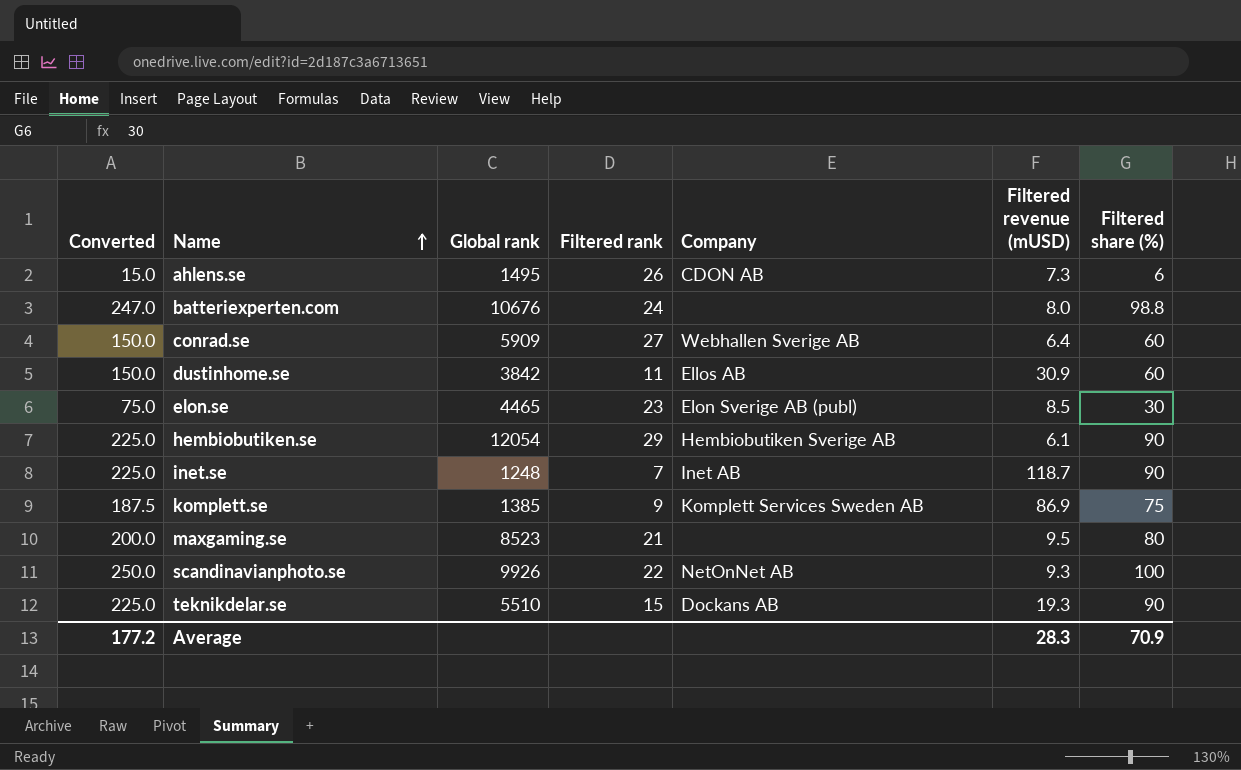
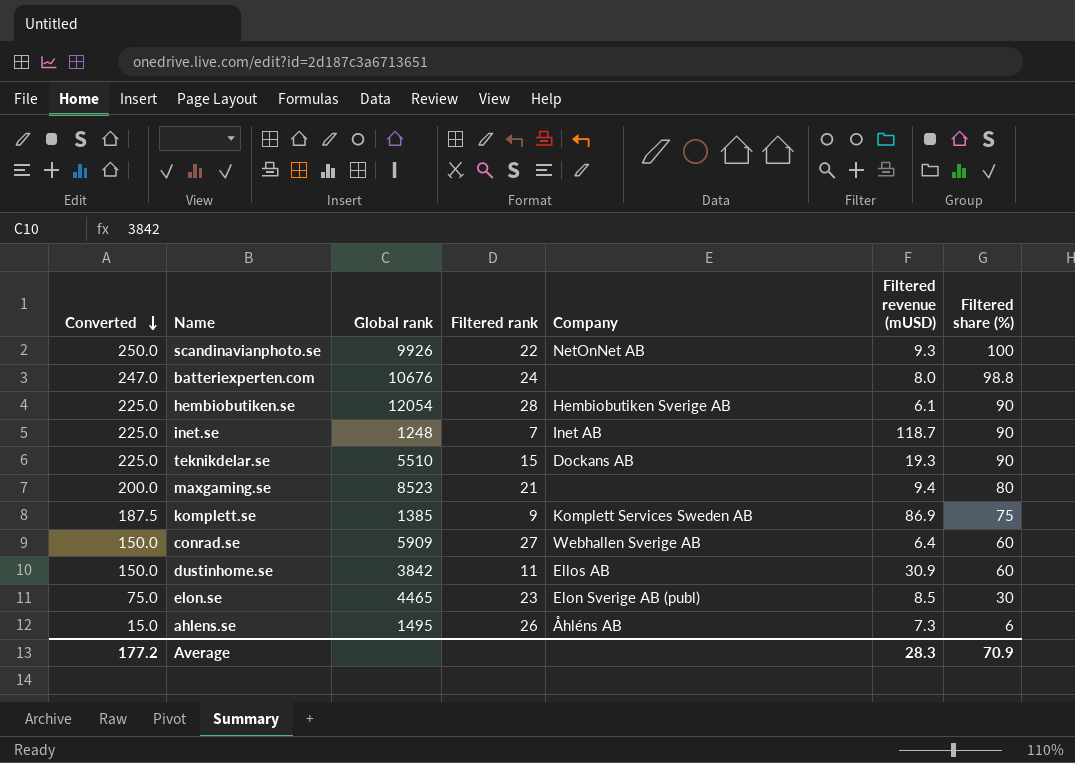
row order: Name ascending -> Converted descending
hembiobutiken.se | Filtered rank: 29 -> 28
maxgaming.se | Filtered revenue (mUSD): 9.5 -> 9.4
ahlens.se | Company: CDON AB -> Åhléns AB

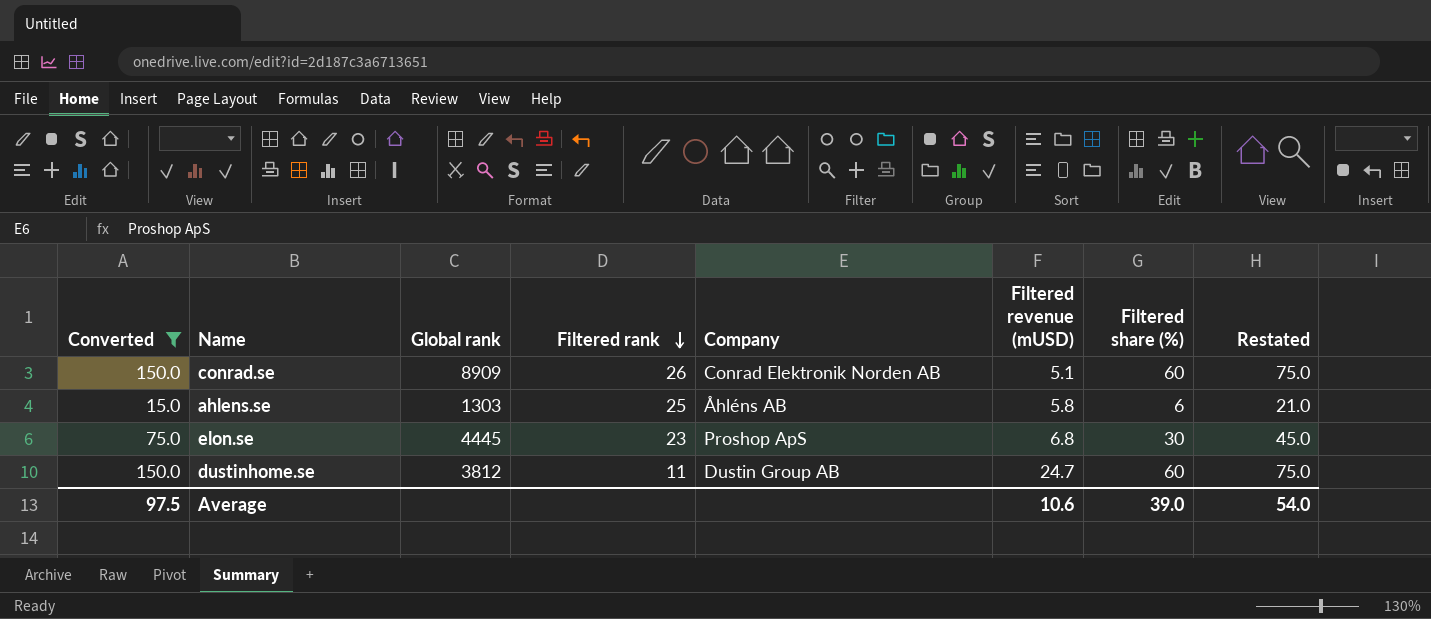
filter: none -> Converted <= 150.0
row order: Converted descending -> Filtered rank descending
column Restated | formula: none -> [Filtered share (%)] + 15
conrad.se | Global rank: 5909 -> 8909
conrad.se | Filtered rank: 27 -> 26
conrad.se | Company: Webhallen Sverige AB -> Conrad Elektronik Norden AB
conrad.se | Filtered revenue (mUSD): 6.4 -> 5.1
ahlens.se | Global rank: 1495 -> 1303
ahlens.se | Filtered rank: 26 -> 25
ahlens.se | Filtered revenue (mUSD): 7.3 -> 5.8
elon.se | Global rank: 4465 -> 4445
elon.se | Company: Elon Sverige AB (publ) -> Proshop ApS
elon.se | Filtered revenue (mUSD): 8.5 -> 6.8
dustinhome.se | Global rank: 3842 -> 3812
dustinhome.se | Company: Ellos AB -> Dustin Group AB
dustinhome.se | Filtered revenue (mUSD): 30.9 -> 24.7
Average | Converted: 177.2 -> 97.5
Average | Filtered revenue (mUSD): 28.3 -> 10.6
Average | Filtered share (%): 70.9 -> 39.0

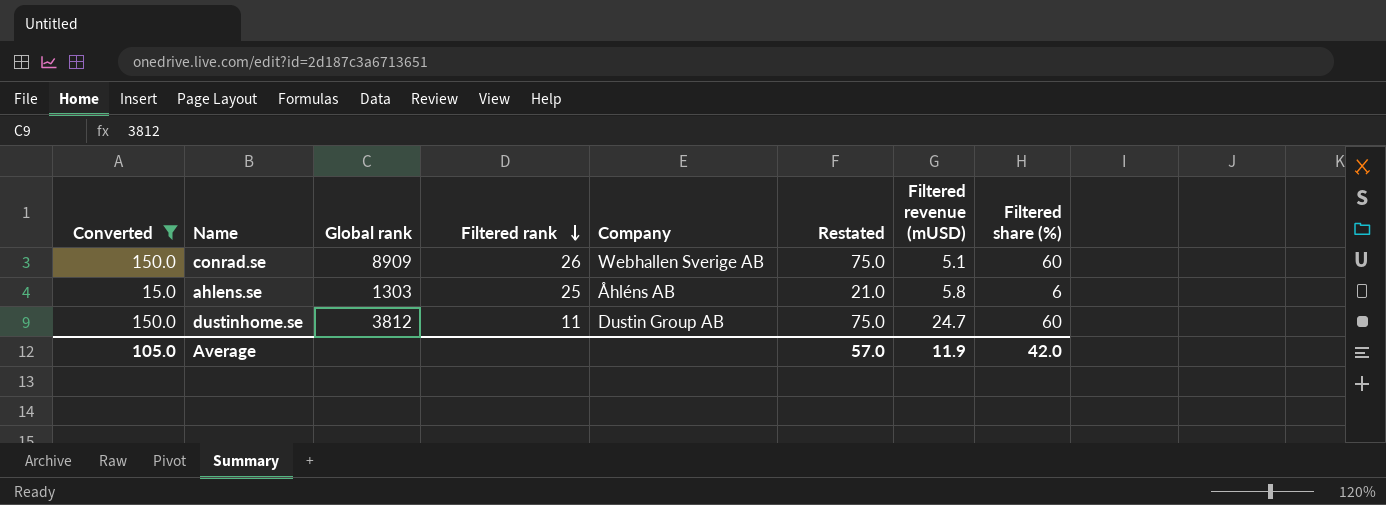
column Restated | position: 8 -> 6
row elon.se: 75.0 | 4445 | 23 | Proshop ApS | 6.8 | 30 | 45.0 -> none
conrad.se | Company: Conrad Elektronik Norden AB -> Webhallen Sverige AB
Average | Converted: 97.5 -> 105.0
Average | Restated: 54.0 -> 57.0
Average | Filtered revenue (mUSD): 10.6 -> 11.9
Average | Filtered share (%): 39.0 -> 42.0

